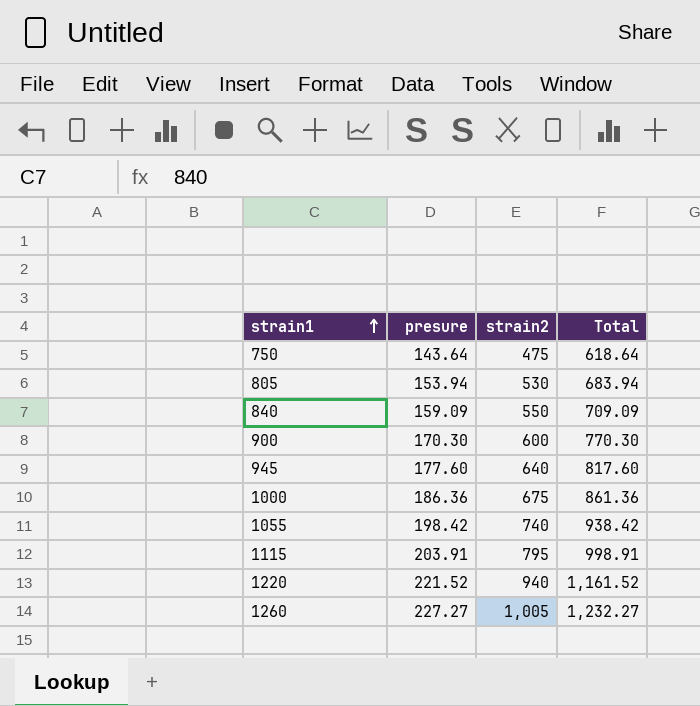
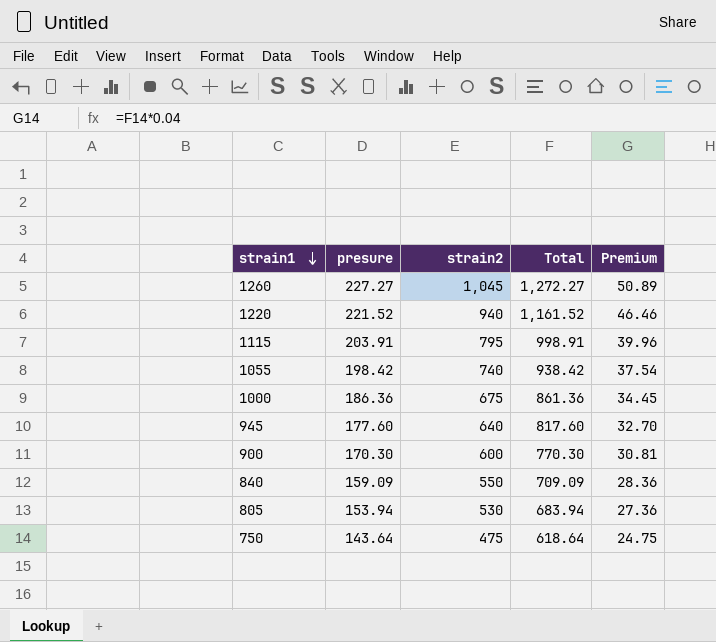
row order: strain1 ascending -> strain1 descending
column Premium | formula: none -> [Total] * 0.04
1260 | strain2: 1,005 -> 1,045
1260 | Total: 1,232.27 -> 1,272.27

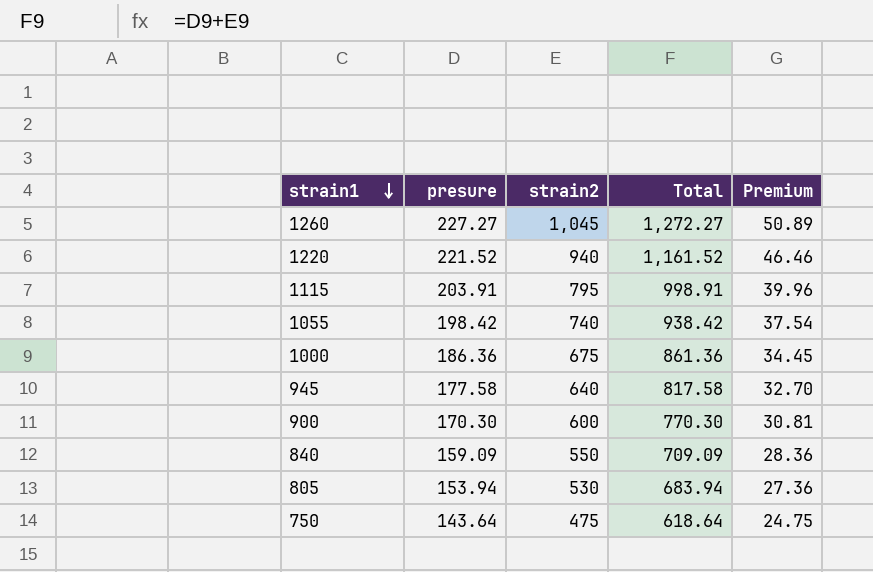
945 | presure: 177.60 -> 177.58
945 | Total: 817.60 -> 817.58

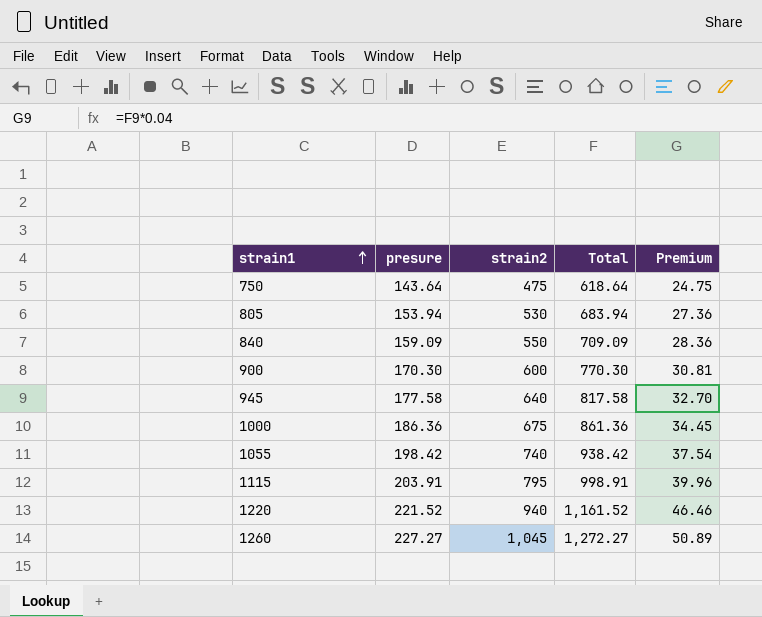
row order: strain1 descending -> strain1 ascending

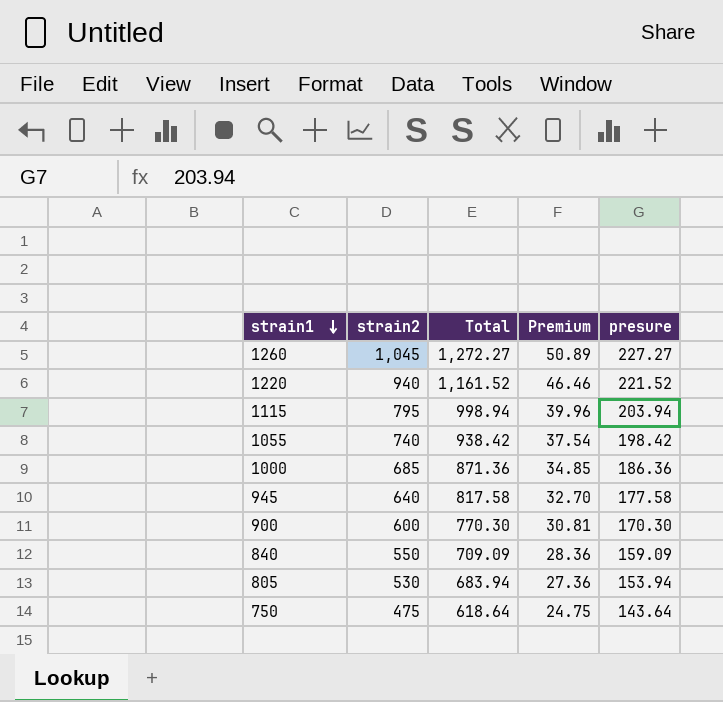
row order: strain1 ascending -> strain1 descending
column presure | position: 2 -> 5
1115 | Total: 998.91 -> 998.94
1115 | presure: 203.91 -> 203.94
1000 | strain2: 675 -> 685
1000 | Total: 861.36 -> 871.36
1000 | Premium: 34.45 -> 34.85

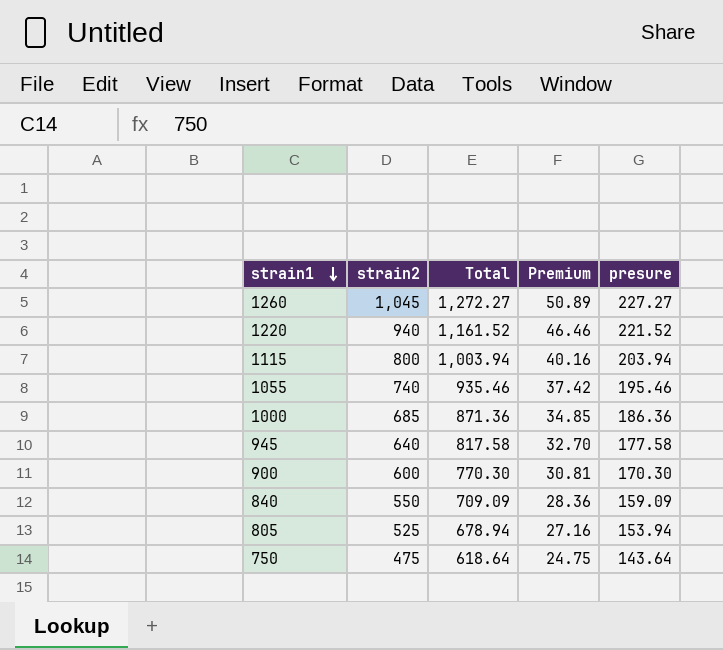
1115 | strain2: 795 -> 800
1115 | Total: 998.94 -> 1,003.94
1115 | Premium: 39.96 -> 40.16
1055 | Total: 938.42 -> 935.46
1055 | Premium: 37.54 -> 37.42
1055 | presure: 198.42 -> 195.46
805 | strain2: 530 -> 525
805 | Total: 683.94 -> 678.94
805 | Premium: 27.36 -> 27.16

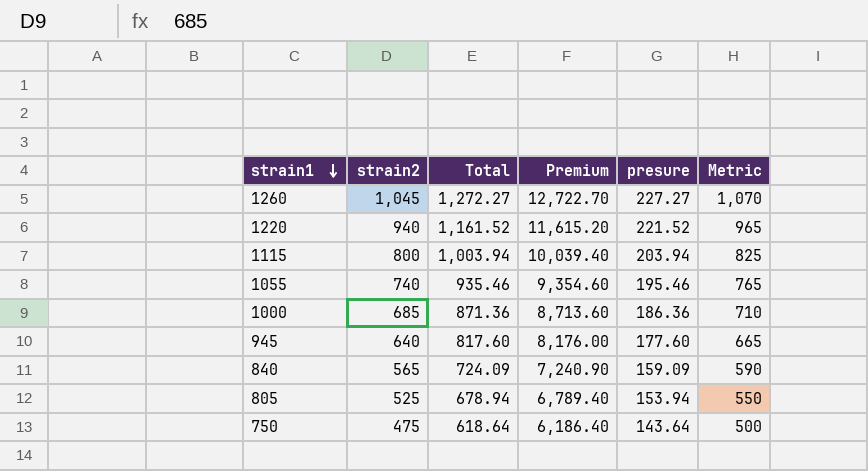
column Premium | formula: [Total] * 0.04 -> [Total] * 10
column Metric | formula: none -> [strain2] + 25
row 900: 600 | 770.30 | 30.81 | 170.30 -> none
945 | Total: 817.58 -> 817.60
945 | presure: 177.58 -> 177.60
840 | strain2: 550 -> 565
840 | Total: 709.09 -> 724.09

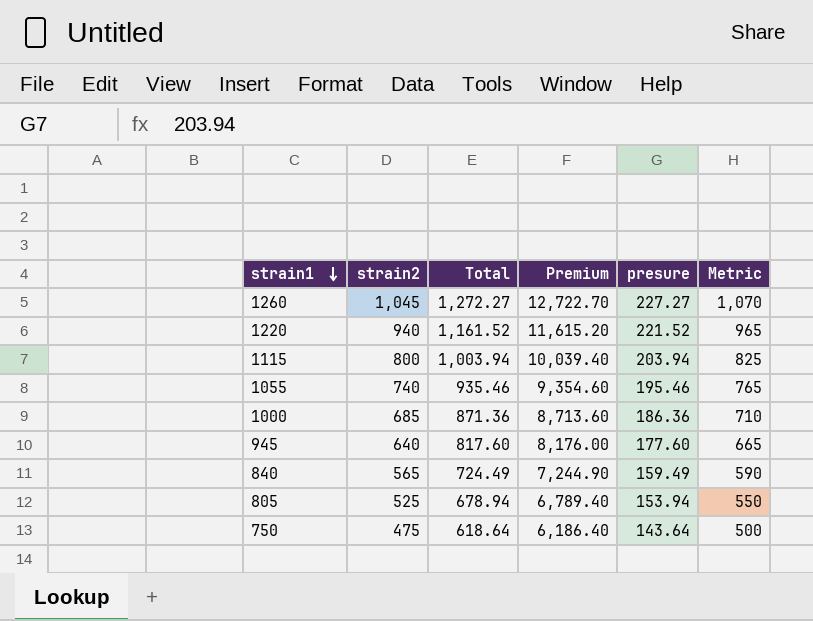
840 | Total: 724.09 -> 724.49
840 | Premium: 7,240.90 -> 7,244.90
840 | presure: 159.09 -> 159.49

